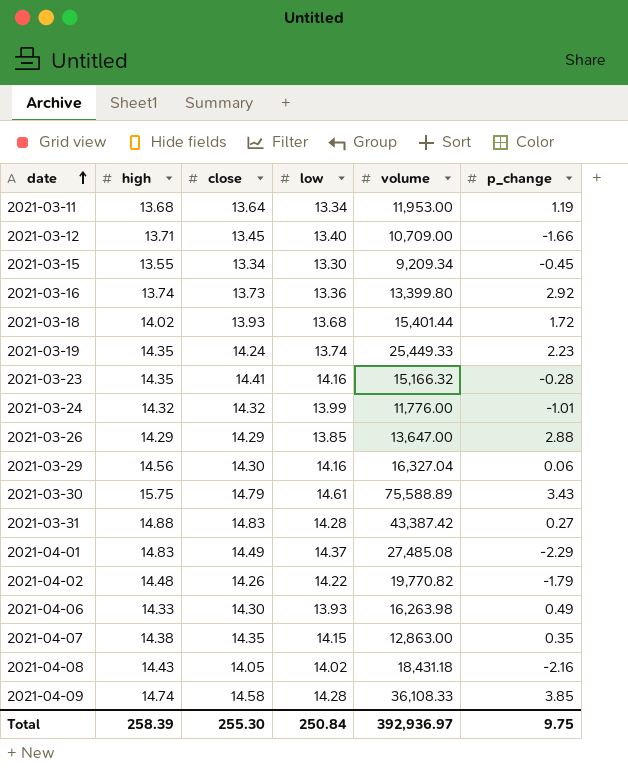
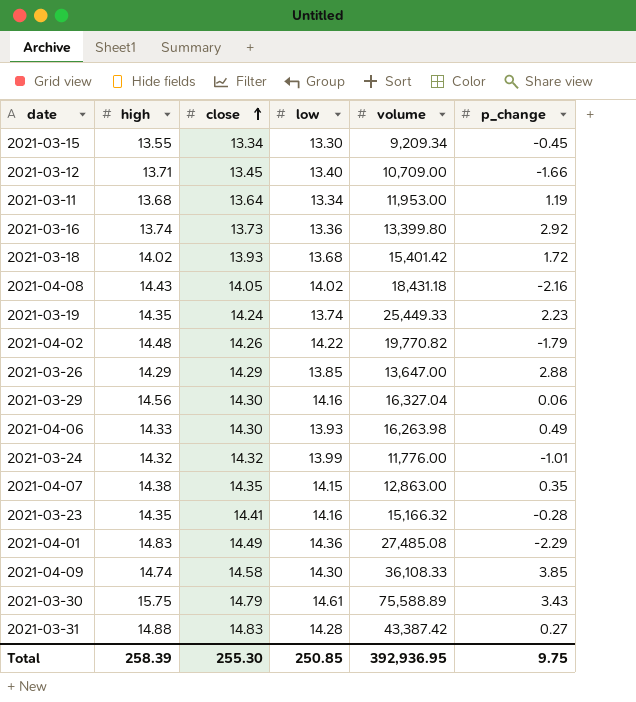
row order: date ascending -> close ascending
2021-03-18 | volume: 15,401.44 -> 15,401.42
2021-04-01 | low: 14.37 -> 14.36
2021-04-09 | low: 14.28 -> 14.30
Total | low: 250.84 -> 250.85
Total | volume: 392,936.97 -> 392,936.95

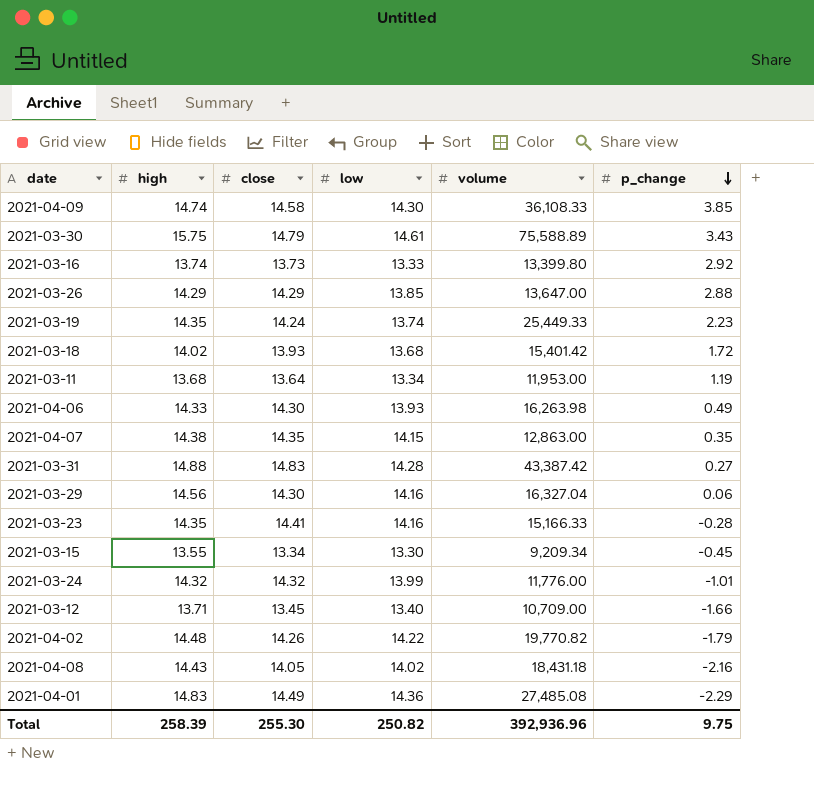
row order: close ascending -> p_change descending
2021-03-16 | low: 13.36 -> 13.33
2021-03-23 | volume: 15,166.32 -> 15,166.33
Total | low: 250.85 -> 250.82
Total | volume: 392,936.95 -> 392,936.96

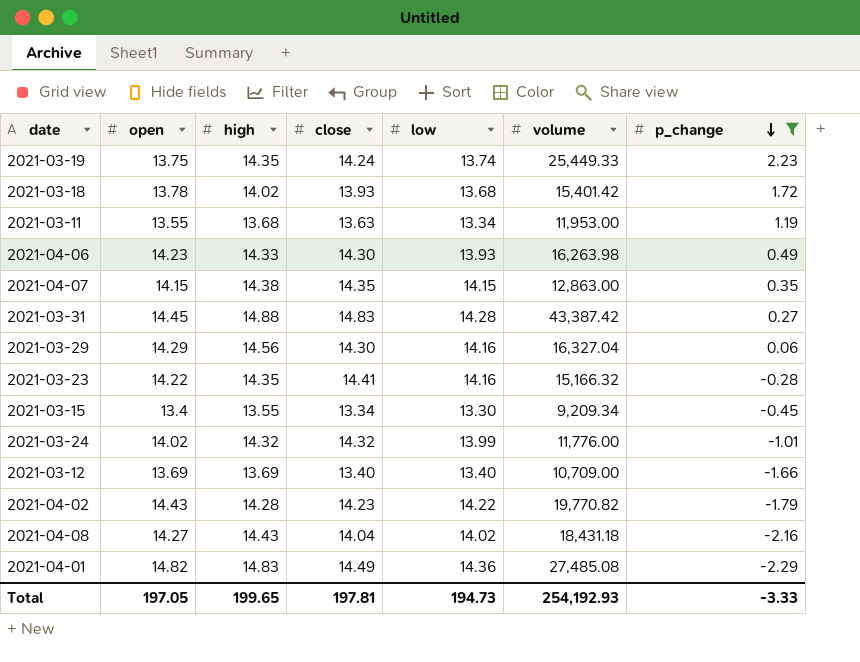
filter: none -> p_change <= 2.23
column open | position: none -> 2
2021-03-11 | close: 13.64 -> 13.63
2021-03-23 | volume: 15,166.33 -> 15,166.32
2021-03-12 | high: 13.71 -> 13.69
2021-03-12 | close: 13.45 -> 13.40
2021-04-02 | high: 14.48 -> 14.28
2021-04-02 | close: 14.26 -> 14.23
2021-04-08 | close: 14.05 -> 14.04
Total | high: 258.39 -> 199.65
Total | close: 255.30 -> 197.81
Total | low: 250.82 -> 194.73
Total | volume: 392,936.96 -> 254,192.93
Total | p_change: 9.75 -> -3.33

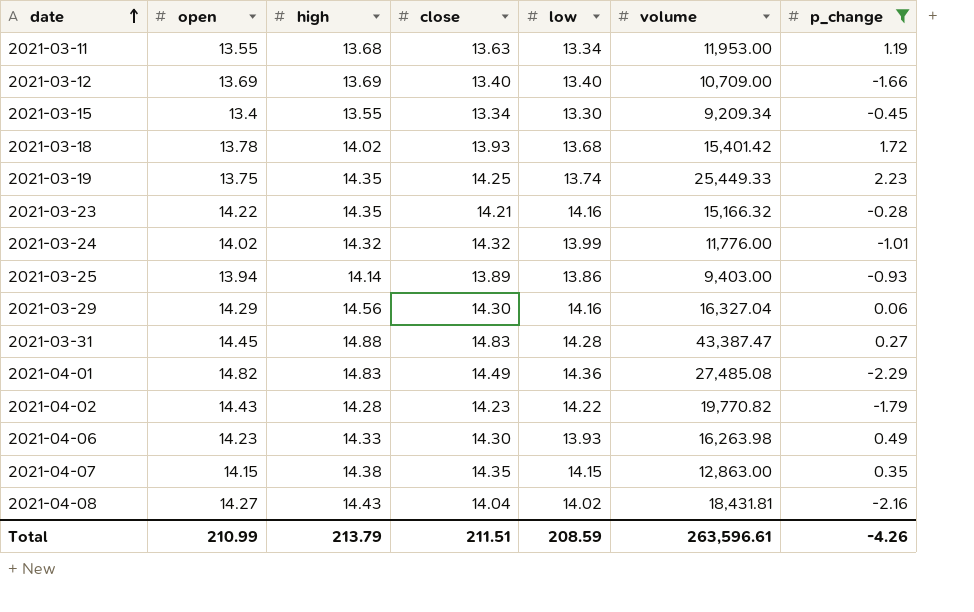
row order: p_change descending -> date ascending
2021-03-19 | close: 14.24 -> 14.25
2021-03-23 | close: 14.41 -> 14.21
row 2021-03-25: none -> 13.94 | 14.14 | 13.89 | 13.86 | 9,403.00 | -0.93
2021-03-31 | volume: 43,387.42 -> 43,387.47
2021-04-08 | volume: 18,431.18 -> 18,431.81
Total | open: 197.05 -> 210.99
Total | high: 199.65 -> 213.79
Total | close: 197.81 -> 211.51
Total | low: 194.73 -> 208.59
Total | volume: 254,192.93 -> 263,596.61
Total | p_change: -3.33 -> -4.26

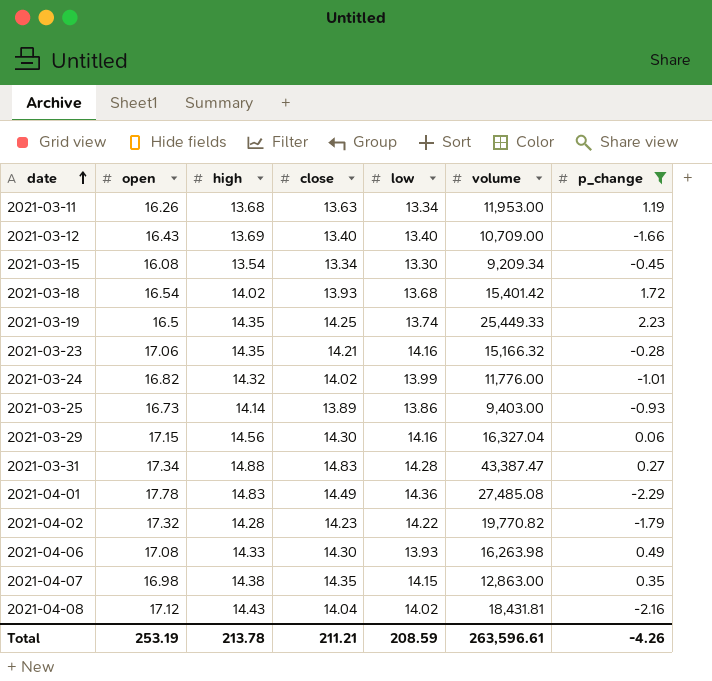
2021-03-11 | open: 13.55 -> 16.26
2021-03-12 | open: 13.69 -> 16.43
2021-03-15 | open: 13.4 -> 16.08
2021-03-15 | high: 13.55 -> 13.54
2021-03-18 | open: 13.78 -> 16.54
2021-03-19 | open: 13.75 -> 16.5
2021-03-23 | open: 14.22 -> 17.06
2021-03-24 | open: 14.02 -> 16.82
2021-03-24 | close: 14.32 -> 14.02
2021-03-25 | open: 13.94 -> 16.73
2021-03-29 | open: 14.29 -> 17.15
2021-03-31 | open: 14.45 -> 17.34
2021-04-01 | open: 14.82 -> 17.78
2021-04-02 | open: 14.43 -> 17.32
2021-04-06 | open: 14.23 -> 17.08
2021-04-07 | open: 14.15 -> 16.98
2021-04-08 | open: 14.27 -> 17.12
Total | open: 210.99 -> 253.19
Total | high: 213.79 -> 213.78
Total | close: 211.51 -> 211.21

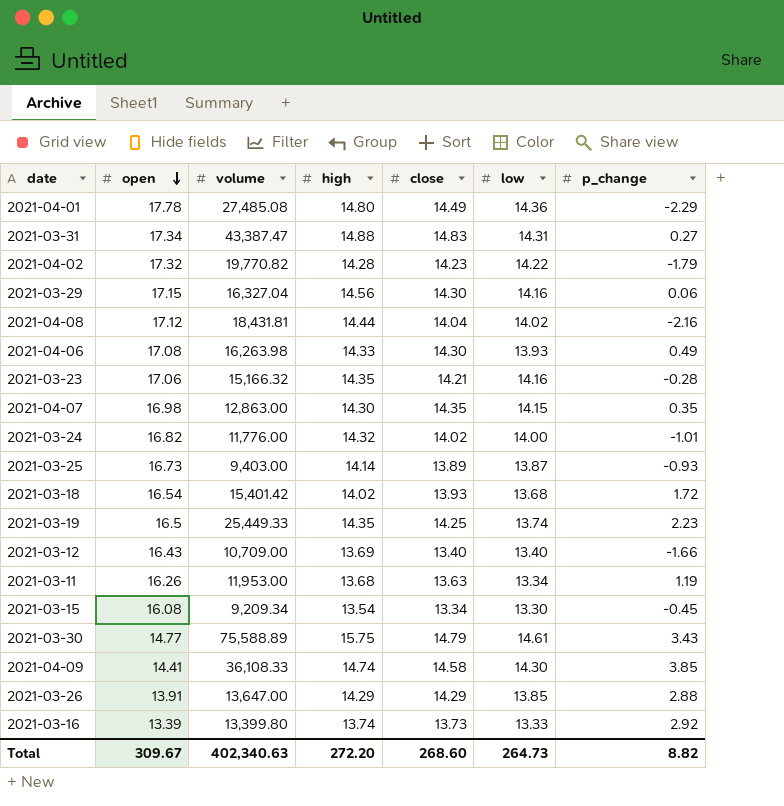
filter: p_change <= 2.23 -> none
row order: date ascending -> open descending
column volume | position: 6 -> 3
2021-04-01 | high: 14.83 -> 14.80
2021-03-31 | low: 14.28 -> 14.31
2021-04-08 | high: 14.43 -> 14.44
2021-04-07 | high: 14.38 -> 14.30
2021-03-24 | low: 13.99 -> 14.00
2021-03-25 | low: 13.86 -> 13.87
Total | open: 253.19 -> 309.67
Total | volume: 263,596.61 -> 402,340.63
Total | high: 213.78 -> 272.20
Total | close: 211.21 -> 268.60
Total | low: 208.59 -> 264.73
Total | p_change: -4.26 -> 8.82

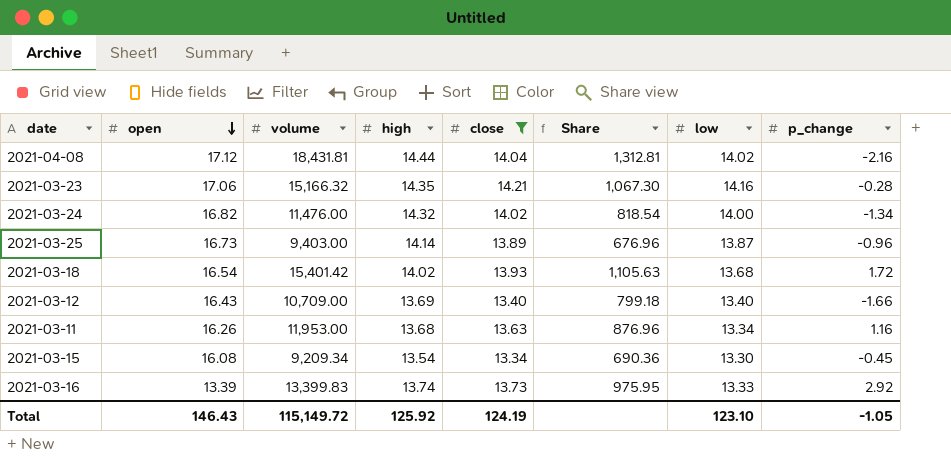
filter: none -> close <= 14.21
column Share | formula: none -> [volume] / [close]
2021-03-24 | volume: 11,776.00 -> 11,476.00
2021-03-24 | p_change: -1.01 -> -1.34
2021-03-25 | p_change: -0.93 -> -0.96
2021-03-11 | p_change: 1.19 -> 1.16
2021-03-16 | volume: 13,399.80 -> 13,399.83
Total | open: 309.67 -> 146.43
Total | volume: 402,340.63 -> 115,149.72
Total | high: 272.20 -> 125.92
Total | close: 268.60 -> 124.19
Total | low: 264.73 -> 123.10
Total | p_change: 8.82 -> -1.05

